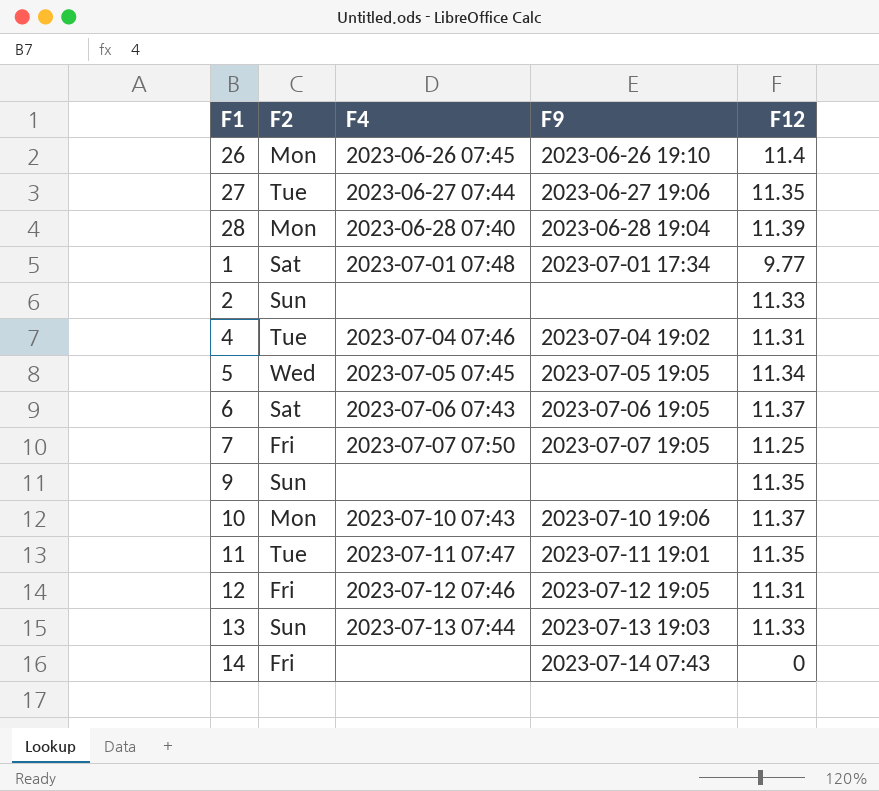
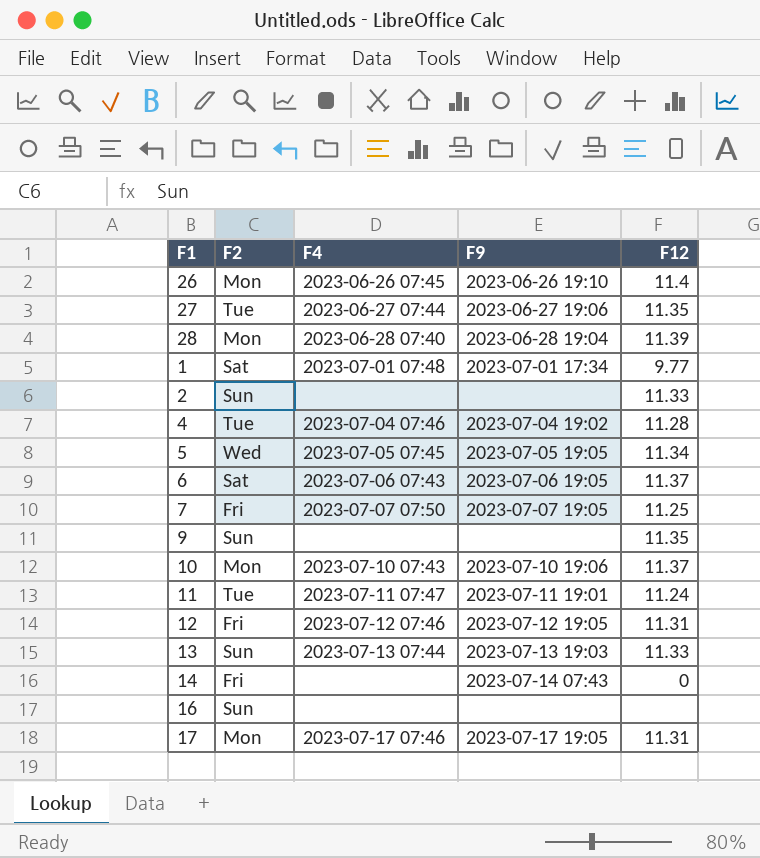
4 | F12: 11.31 -> 11.28
11 | F12: 11.35 -> 11.24
row 16: none -> Sun | none | none | none
row 17: none -> Mon | 2023-07-17 07:46 | 2023-07-17 19:05 | 11.31

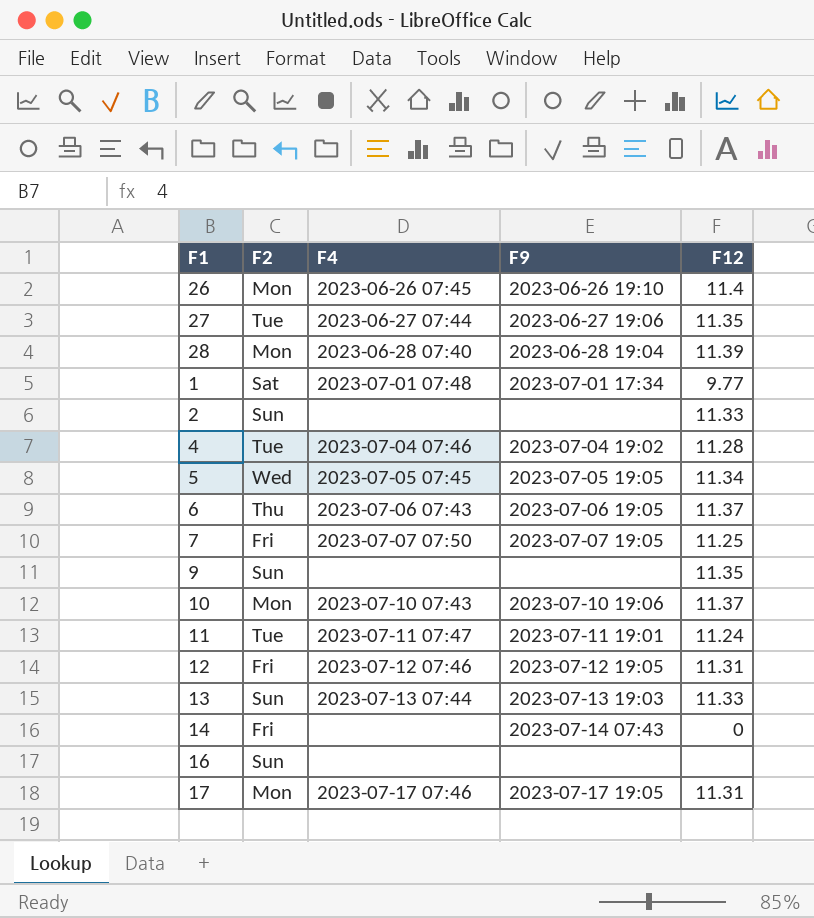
6 | F2: Sat -> Thu

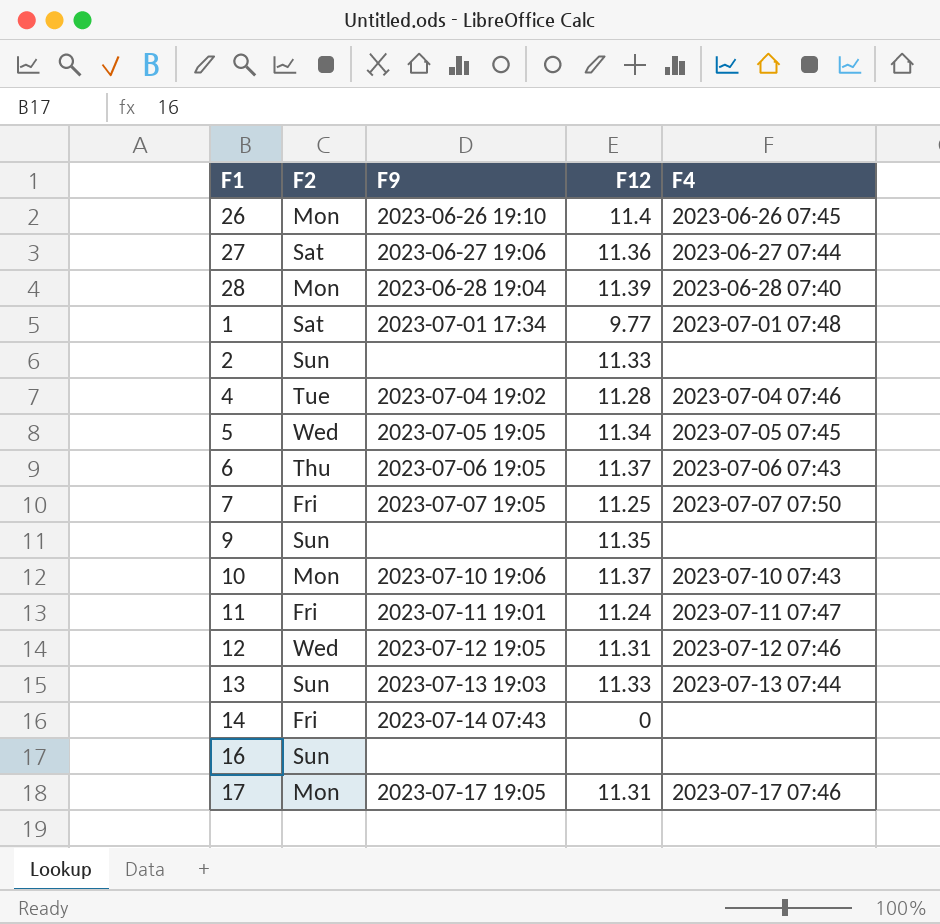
column F4 | position: 3 -> 5
27 | F2: Tue -> Sat
27 | F12: 11.35 -> 11.36
11 | F2: Tue -> Fri
12 | F2: Fri -> Wed

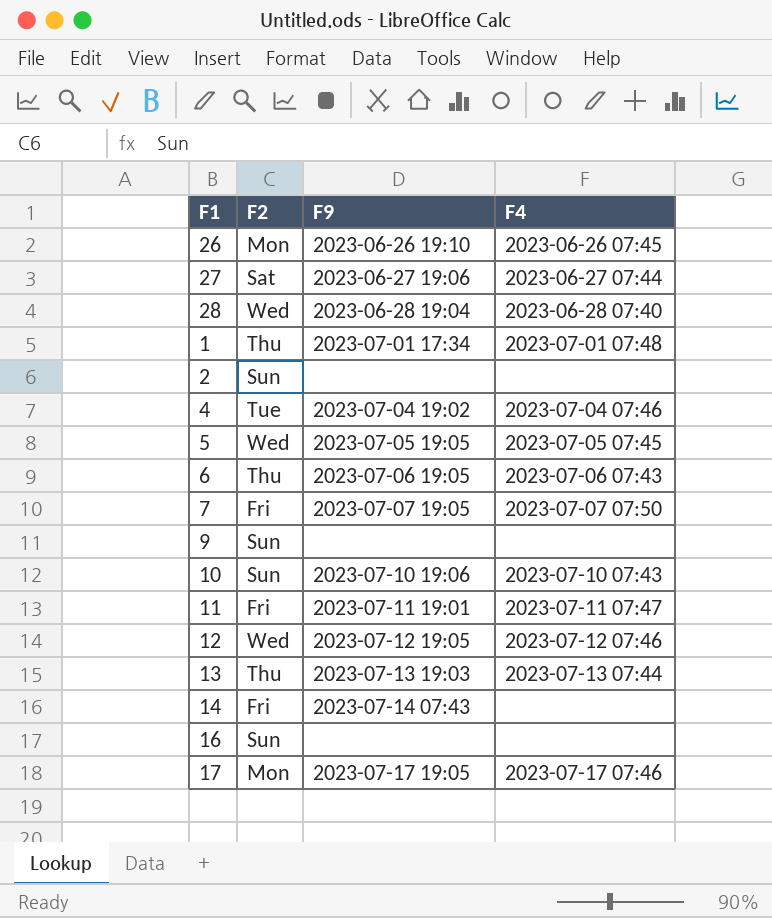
column F12 | position: 4 -> none
28 | F2: Mon -> Wed
1 | F2: Sat -> Thu
10 | F2: Mon -> Sun
13 | F2: Sun -> Thu

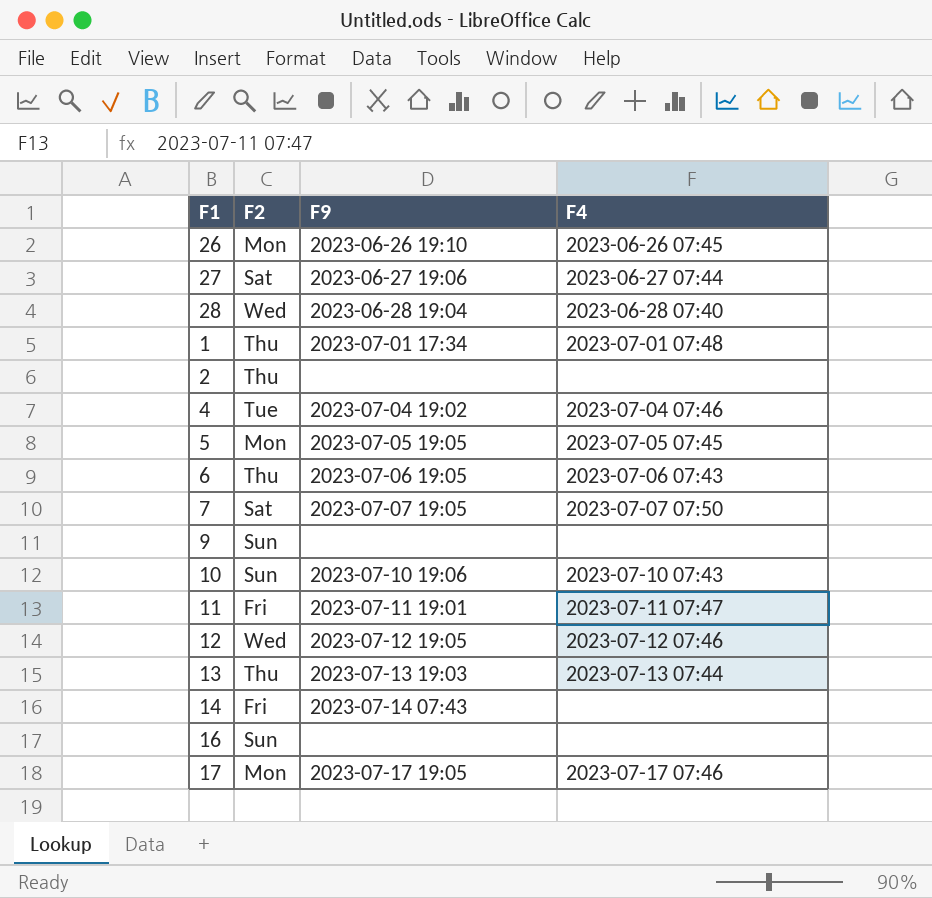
2 | F2: Sun -> Thu
5 | F2: Wed -> Mon
7 | F2: Fri -> Sat

